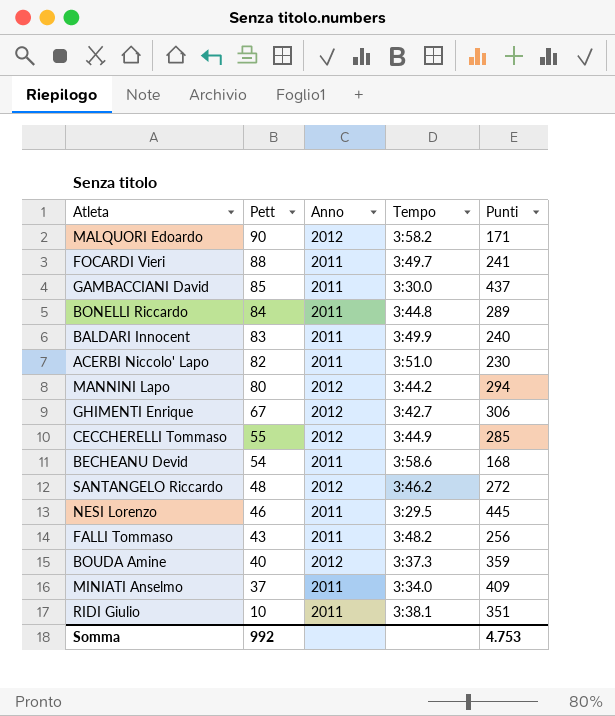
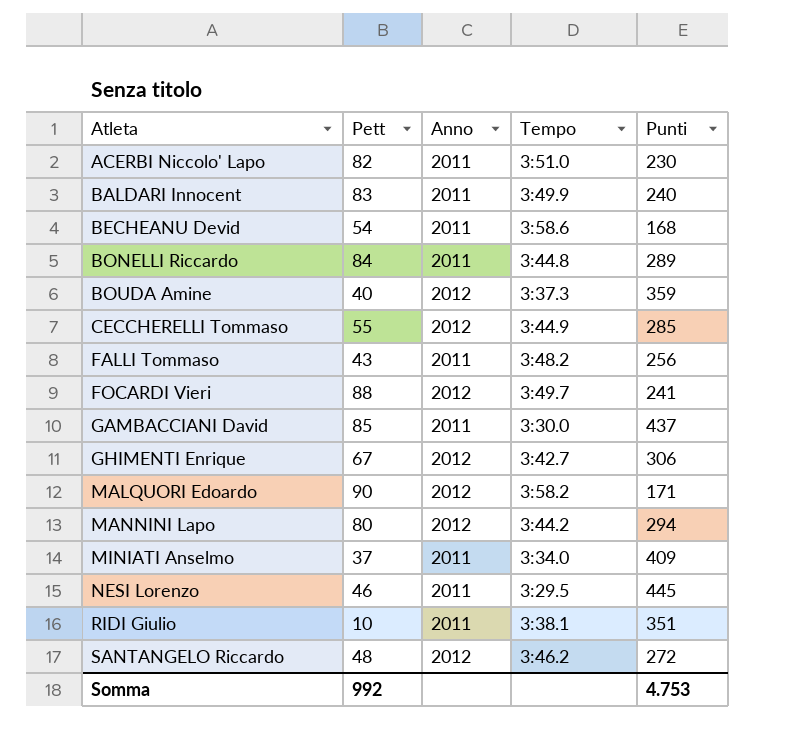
row order: Pett descending -> Atleta ascending
FOCARDI Vieri | Anno: 2011 -> 2012

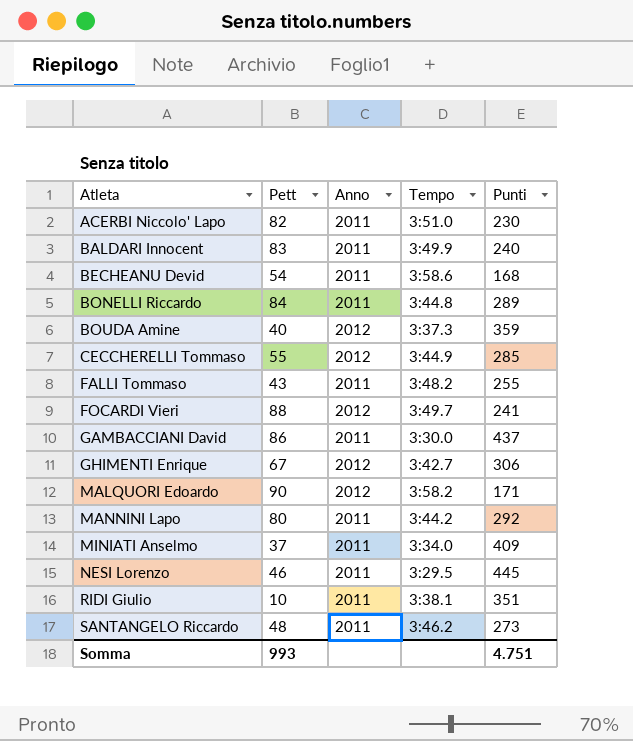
FALLI Tommaso | Punti: 256 -> 255
GAMBACCIANI David | Pett: 85 -> 86
MANNINI Lapo | Anno: 2012 -> 2011
MANNINI Lapo | Punti: 294 -> 292
SANTANGELO Riccardo | Anno: 2012 -> 2011
SANTANGELO Riccardo | Punti: 272 -> 273
Somma | Pett: 992 -> 993
Somma | Punti: 4.753 -> 4.751

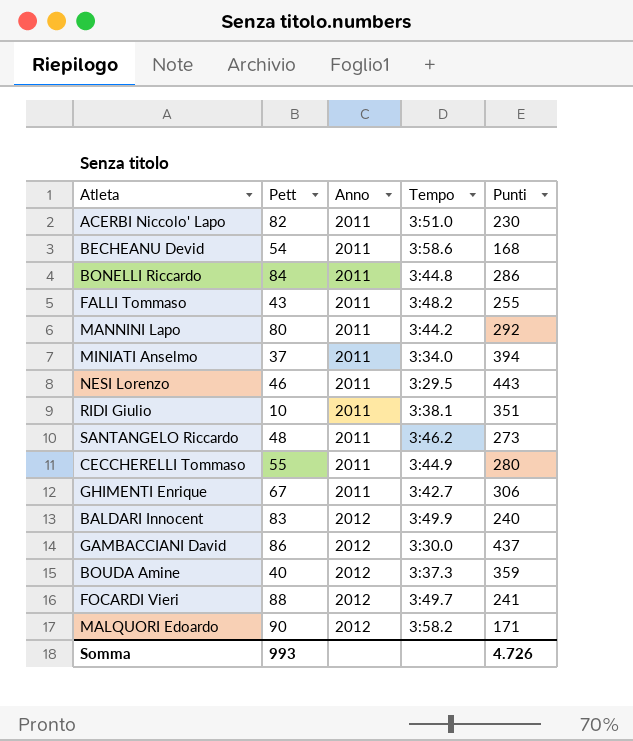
row order: Atleta ascending -> Anno ascending
BONELLI Riccardo | Punti: 289 -> 286
MINIATI Anselmo | Punti: 409 -> 394
NESI Lorenzo | Punti: 445 -> 443
CECCHERELLI Tommaso | Anno: 2012 -> 2011
CECCHERELLI Tommaso | Punti: 285 -> 280
GHIMENTI Enrique | Anno: 2012 -> 2011
BALDARI Innocent | Anno: 2011 -> 2012
GAMBACCIANI David | Anno: 2011 -> 2012
Somma | Punti: 4.751 -> 4.726

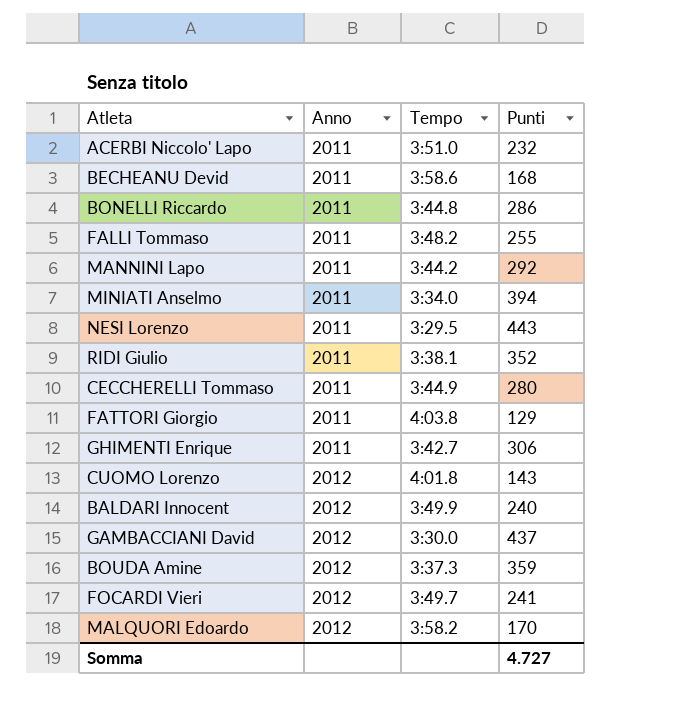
column Pett | position: 2 -> none
row SANTANGELO Riccardo: 48 | 2011 | 3:46.2 | 273 -> none
ACERBI Niccolo' Lapo | Punti: 230 -> 232
RIDI Giulio | Punti: 351 -> 352
row FATTORI Giorgio: none -> 2011 | 4:03.8 | 129
row CUOMO Lorenzo: none -> 2012 | 4:01.8 | 143
MALQUORI Edoardo | Punti: 171 -> 170
Somma | Punti: 4.726 -> 4.727

